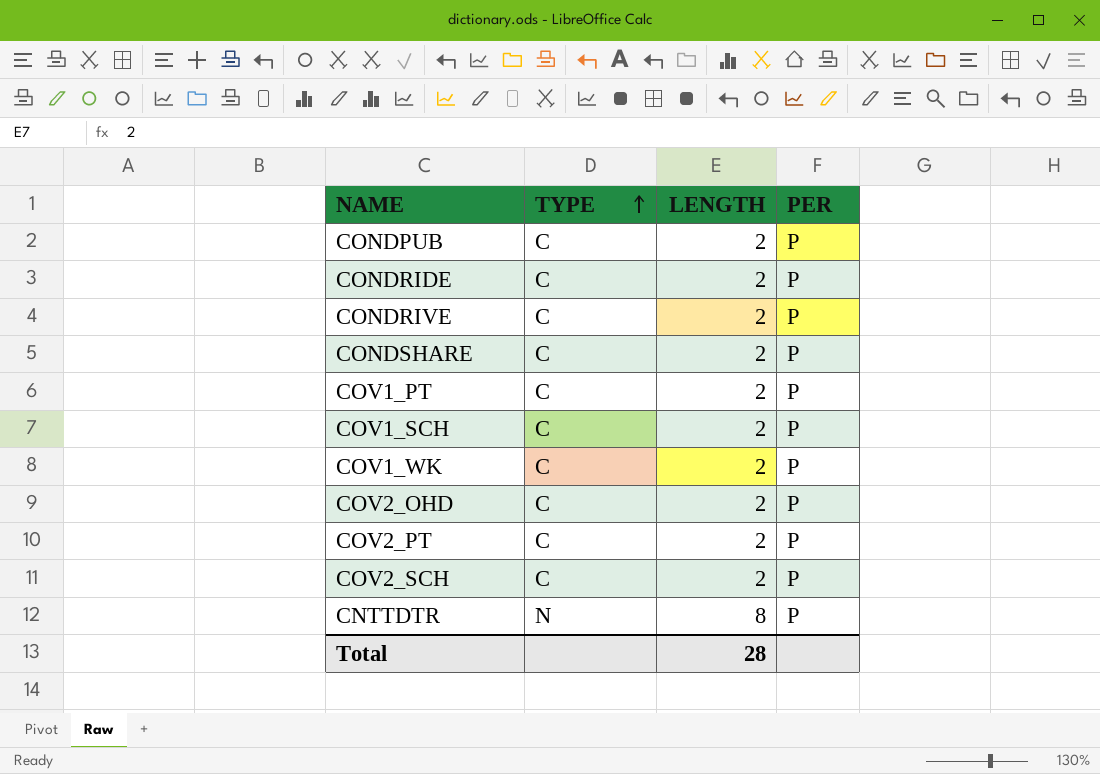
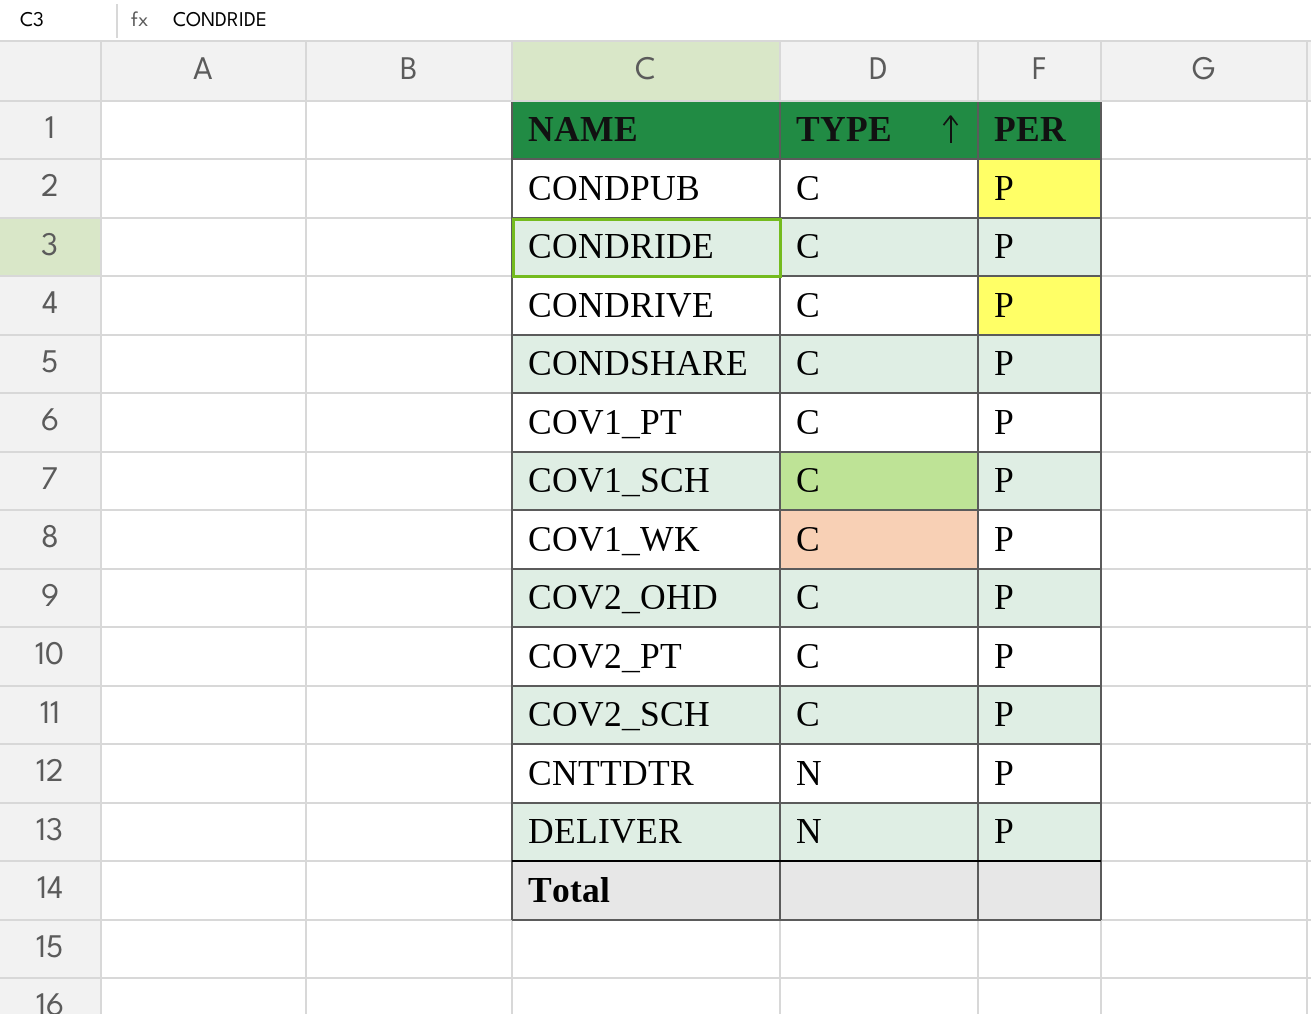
column LENGTH | position: 3 -> none
row DELIVER: none -> N | P

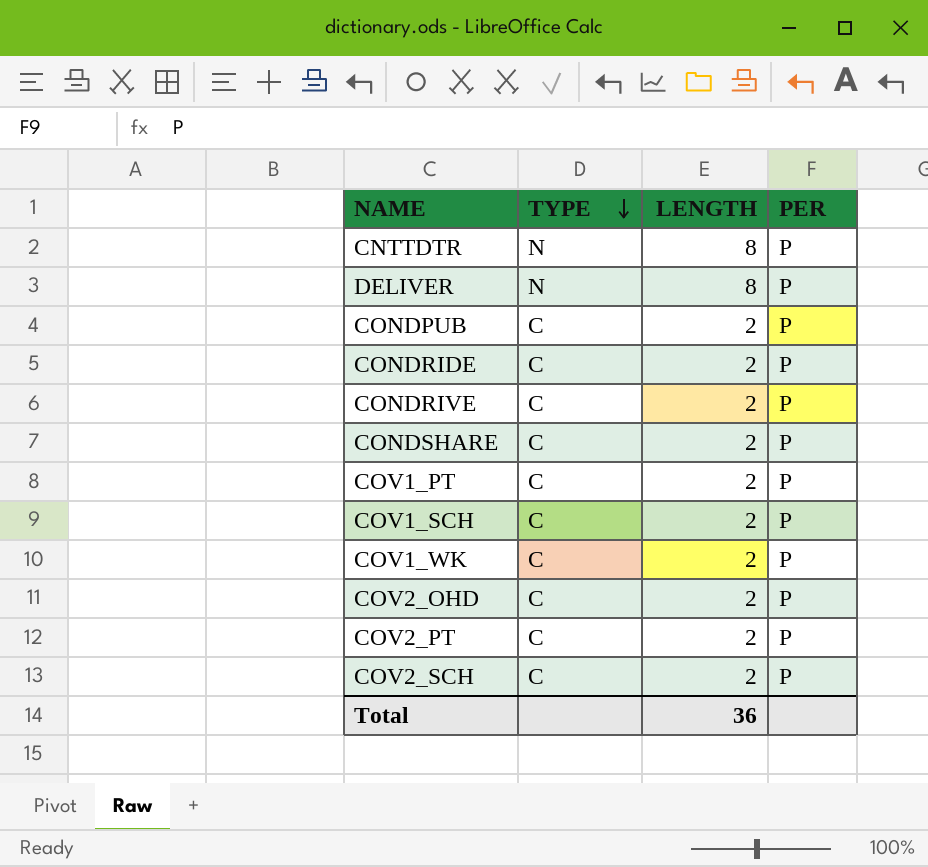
row order: TYPE ascending -> TYPE descending
column LENGTH | position: none -> 3

